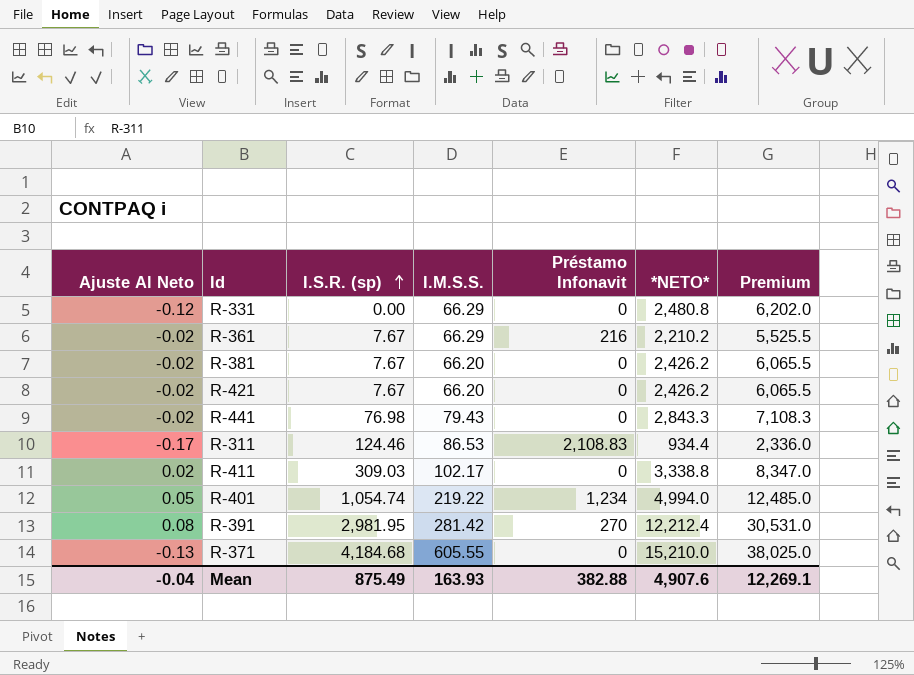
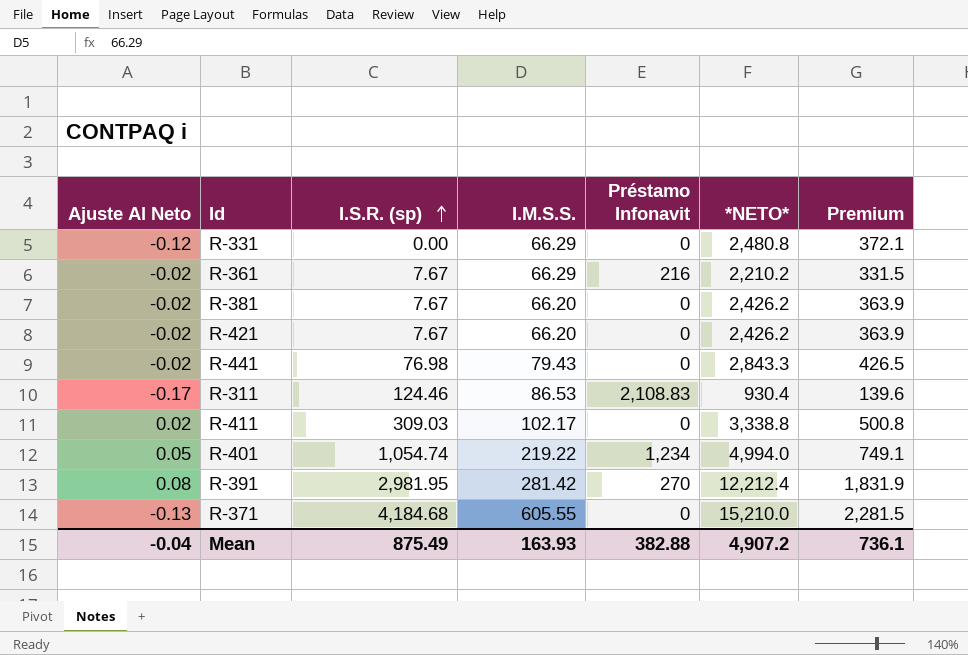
column Premium | formula: [*NETO*] * 2.5 -> [*NETO*] * 0.15
R-311 | *NETO*: 934.4 -> 930.4
Mean | *NETO*: 4,907.6 -> 4,907.2
Mean | Premium: 12,269.1 -> 736.1

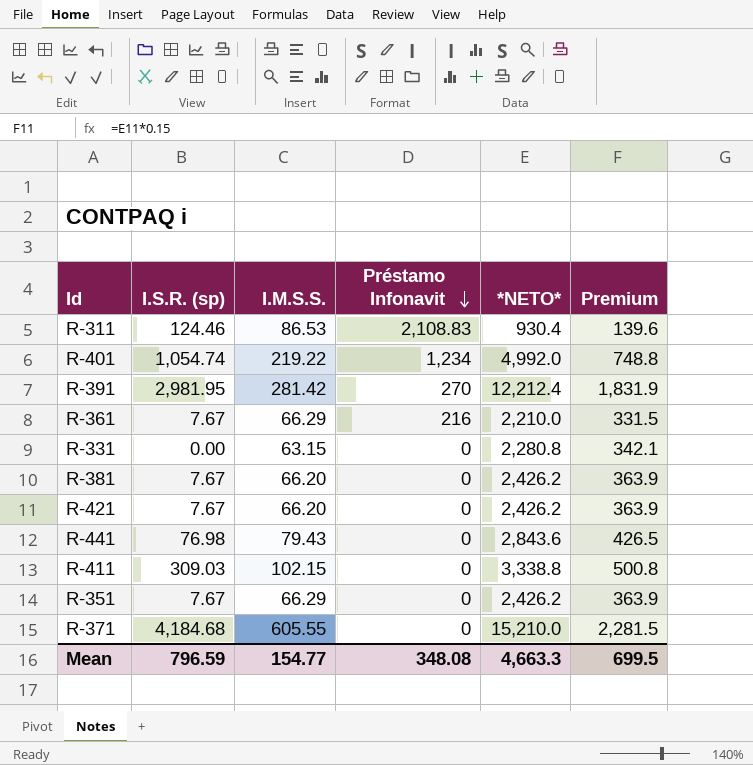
row order: I.S.R. (sp) ascending -> Préstamo Infonavit descending
column Ajuste Al Neto | position: 1 -> none
R-401 | *NETO*: 4,994.0 -> 4,992.0
R-401 | Premium: 749.1 -> 748.8
R-361 | *NETO*: 2,210.2 -> 2,210.0
R-331 | I.M.S.S.: 66.29 -> 63.15
R-331 | *NETO*: 2,480.8 -> 2,280.8
R-331 | Premium: 372.1 -> 342.1
R-441 | *NETO*: 2,843.3 -> 2,843.6
R-411 | I.M.S.S.: 102.17 -> 102.15
row R-351: none -> 7.67 | 66.29 | 0 | 2,426.2 | 363.9
Mean | I.S.R. (sp): 875.49 -> 796.59
Mean | I.M.S.S.: 163.93 -> 154.77
Mean | Préstamo Infonavit: 382.88 -> 348.08
Mean | *NETO*: 4,907.2 -> 4,663.3
Mean | Premium: 736.1 -> 699.5

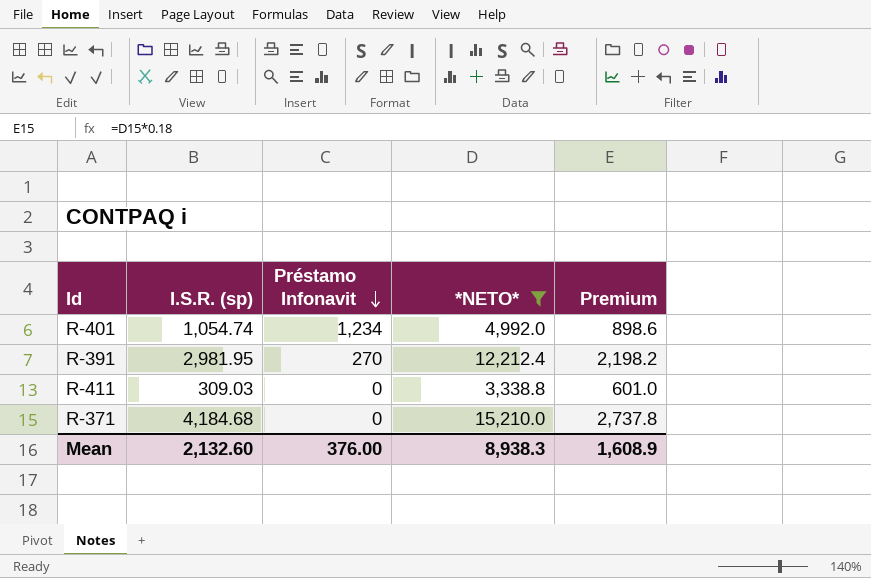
filter: none -> *NETO* >= 3,338.8
column I.M.S.S. | position: 3 -> none
column Premium | formula: [*NETO*] * 0.15 -> [*NETO*] * 0.18
Mean | I.S.R. (sp): 796.59 -> 2,132.60
Mean | Préstamo Infonavit: 348.08 -> 376.00
Mean | *NETO*: 4,663.3 -> 8,938.3
Mean | Premium: 699.5 -> 1,608.9

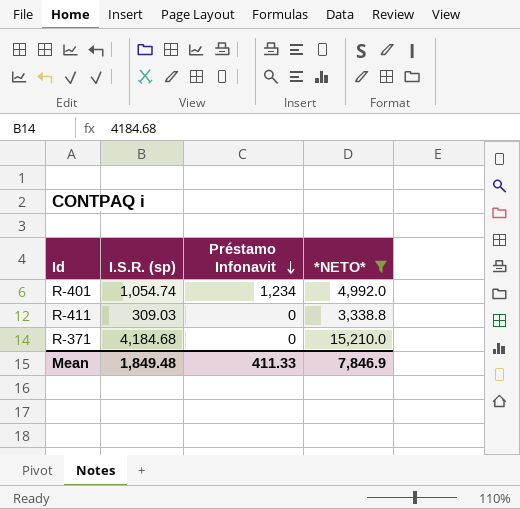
column Premium | formula: [*NETO*] * 0.18 -> none
row R-391: 2,981.95 | 270 | 12,212.4 | 2,198.2 -> none
Mean | I.S.R. (sp): 2,132.60 -> 1,849.48
Mean | Préstamo Infonavit: 376.00 -> 411.33
Mean | *NETO*: 8,938.3 -> 7,846.9

